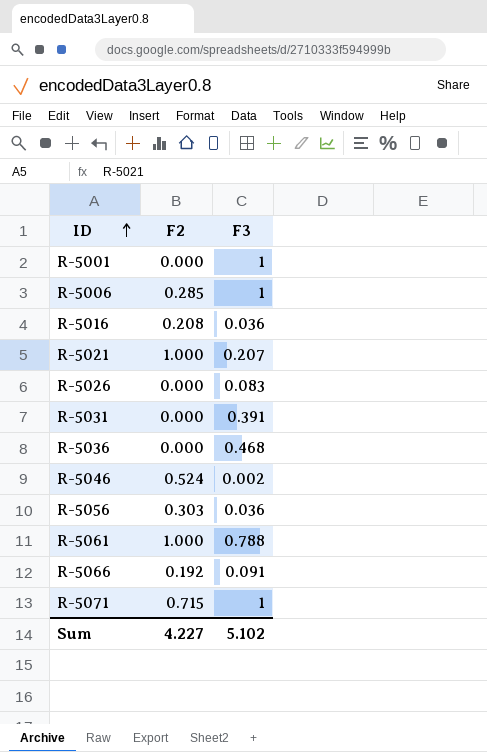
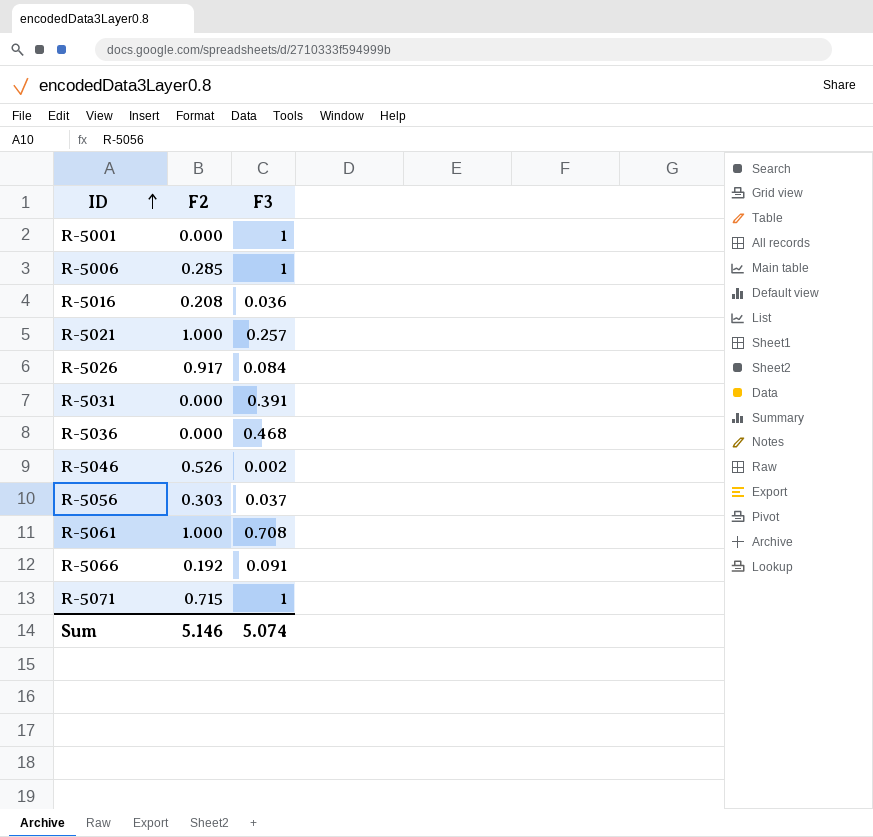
R-5021 | F3: 0.207 -> 0.257
R-5026 | F2: 0.000 -> 0.917
R-5026 | F3: 0.083 -> 0.084
R-5046 | F2: 0.524 -> 0.526
R-5056 | F3: 0.036 -> 0.037
R-5061 | F3: 0.788 -> 0.708
Sum | F2: 4.227 -> 5.146
Sum | F3: 5.102 -> 5.074

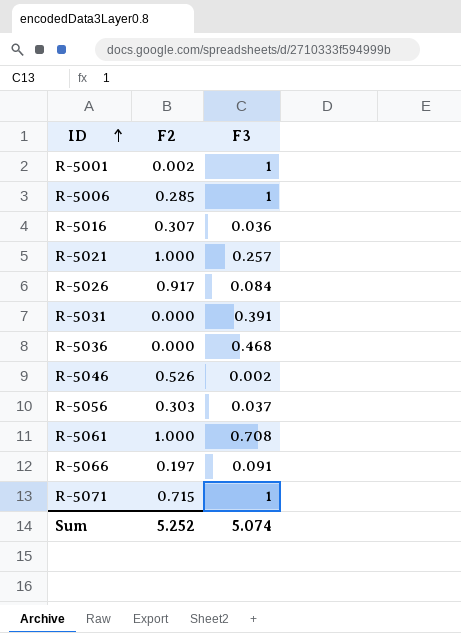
R-5001 | F2: 0.000 -> 0.002
R-5016 | F2: 0.208 -> 0.307
R-5066 | F2: 0.192 -> 0.197
Sum | F2: 5.146 -> 5.252

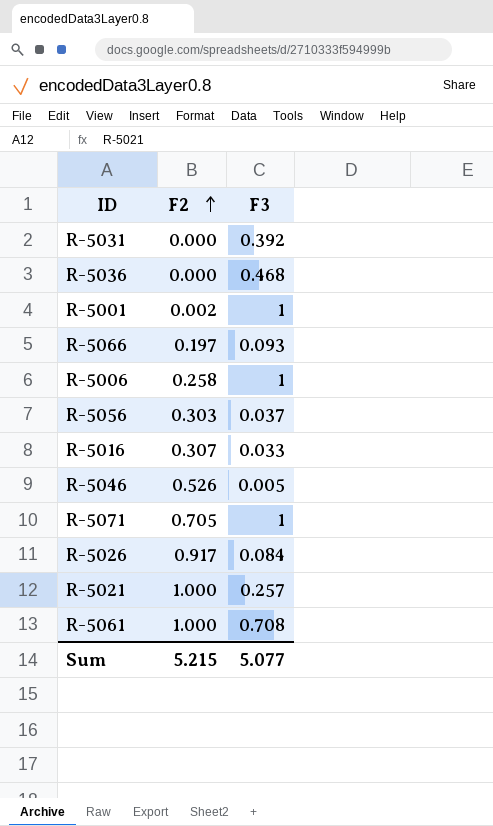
row order: ID ascending -> F2 ascending
R-5031 | F3: 0.391 -> 0.392
R-5066 | F3: 0.091 -> 0.093
R-5006 | F2: 0.285 -> 0.258
R-5016 | F3: 0.036 -> 0.033
R-5046 | F3: 0.002 -> 0.005
R-5071 | F2: 0.715 -> 0.705
Sum | F2: 5.252 -> 5.215
Sum | F3: 5.074 -> 5.077

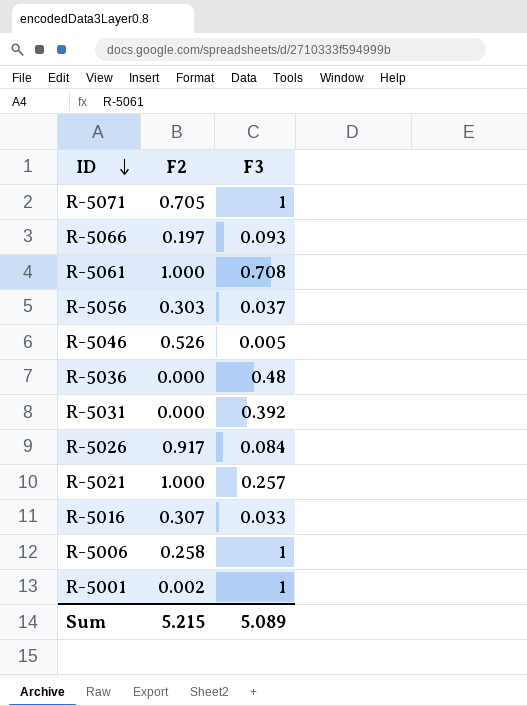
row order: F2 ascending -> ID descending
R-5036 | F3: 0.468 -> 0.48
Sum | F3: 5.077 -> 5.089

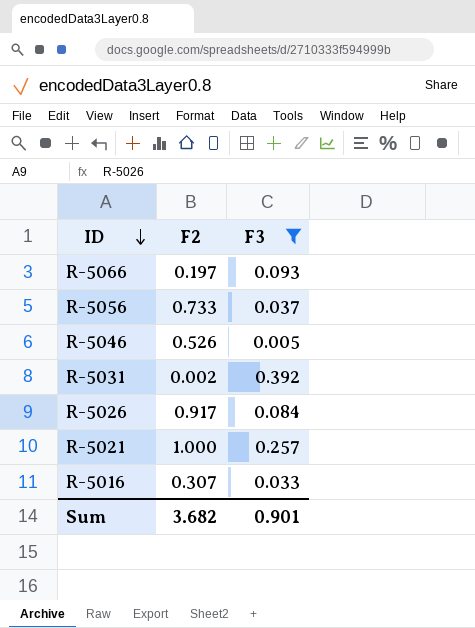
filter: none -> F3 <= 0.392
R-5056 | F2: 0.303 -> 0.733
R-5031 | F2: 0.000 -> 0.002
Sum | F2: 5.215 -> 3.682
Sum | F3: 5.089 -> 0.901

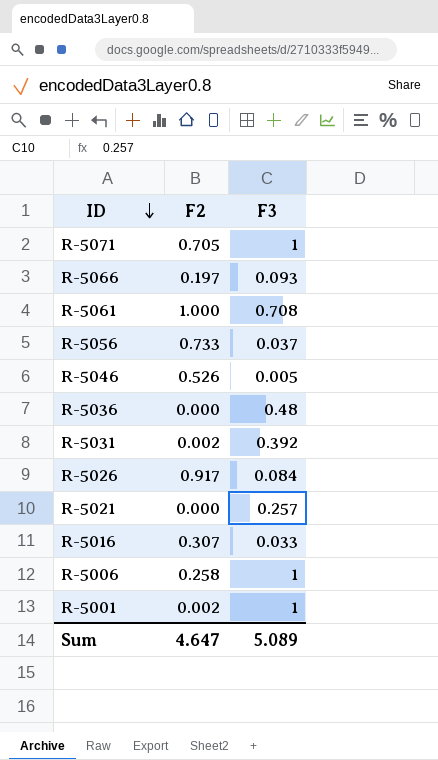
filter: F3 <= 0.392 -> none
R-5021 | F2: 1.000 -> 0.000
Sum | F2: 3.682 -> 4.647
Sum | F3: 0.901 -> 5.089

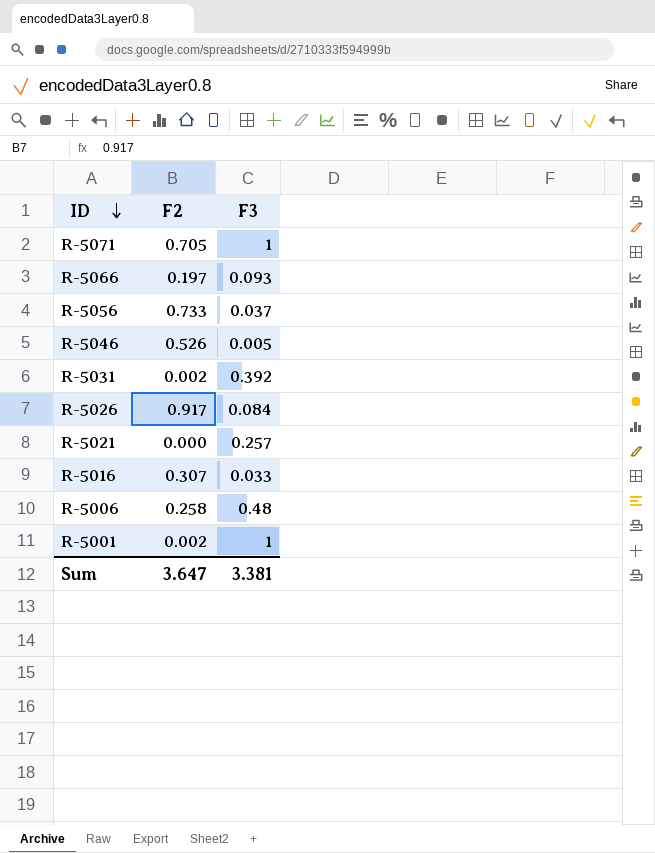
row R-5061: 1.000 | 0.708 -> none
row R-5036: 0.000 | 0.48 -> none
R-5006 | F3: 1 -> 0.48
Sum | F2: 4.647 -> 3.647
Sum | F3: 5.089 -> 3.381

